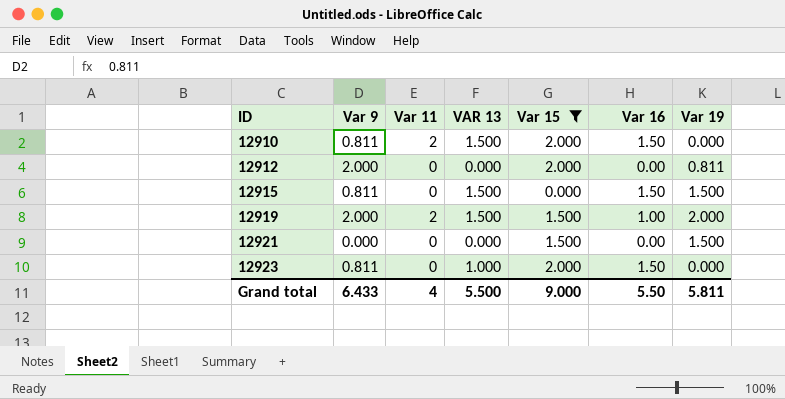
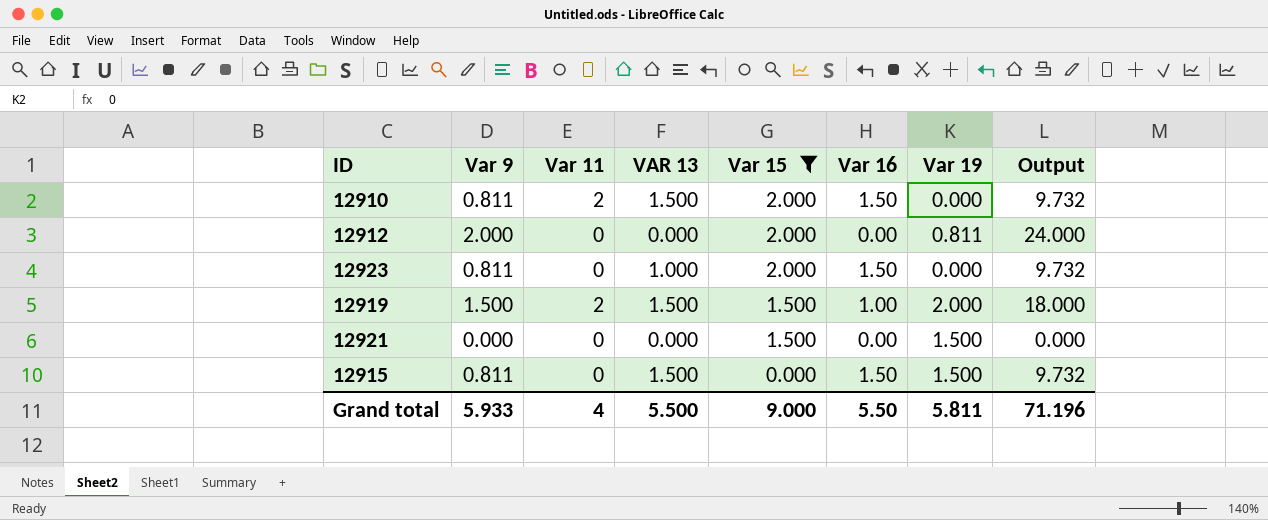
row order: ID ascending -> Var 15 descending
column Output | formula: none -> [Var 9] * 12
12919 | Var 9: 2.000 -> 1.500
Grand total | Var 9: 6.433 -> 5.933

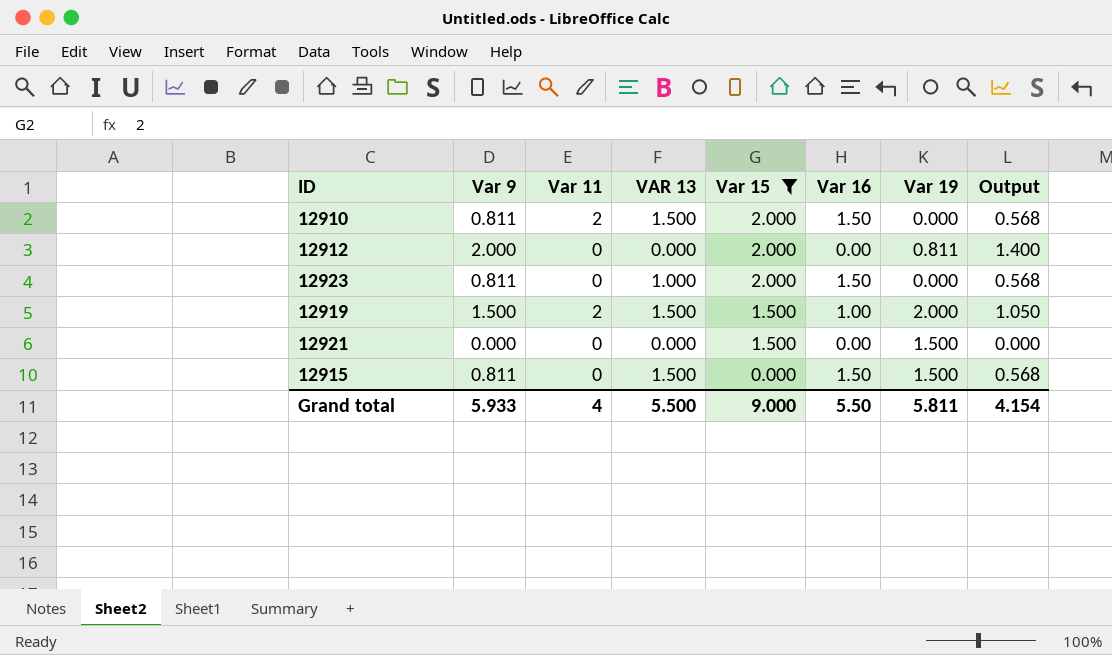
column Output | formula: [Var 9] * 12 -> [Var 9] * 0.7
Grand total | Output: 71.196 -> 4.154

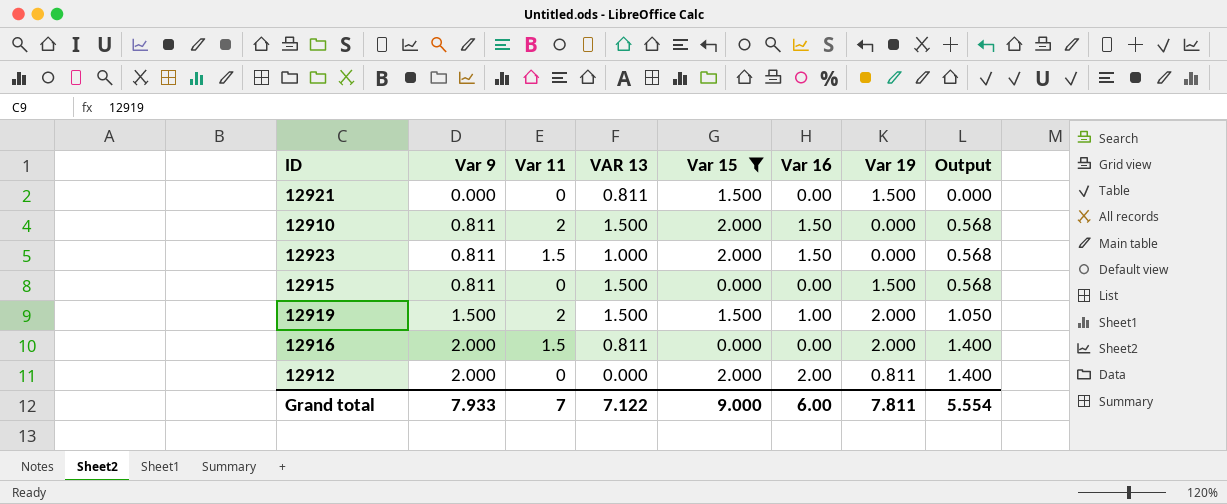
row order: Var 15 descending -> Var 9 ascending
12921 | VAR 13: 0.000 -> 0.811
12923 | Var 11: 0 -> 1.5
12915 | Var 16: 1.50 -> 0.00
row 12916: none -> 2.000 | 1.5 | 0.811 | 0.000 | 0.00 | 2.000 | 1.400
12912 | Var 16: 0.00 -> 2.00
Grand total | Var 9: 5.933 -> 7.933
Grand total | Var 11: 4 -> 7
Grand total | VAR 13: 5.500 -> 7.122
Grand total | Var 16: 5.50 -> 6.00
Grand total | Var 19: 5.811 -> 7.811
Grand total | Output: 4.154 -> 5.554

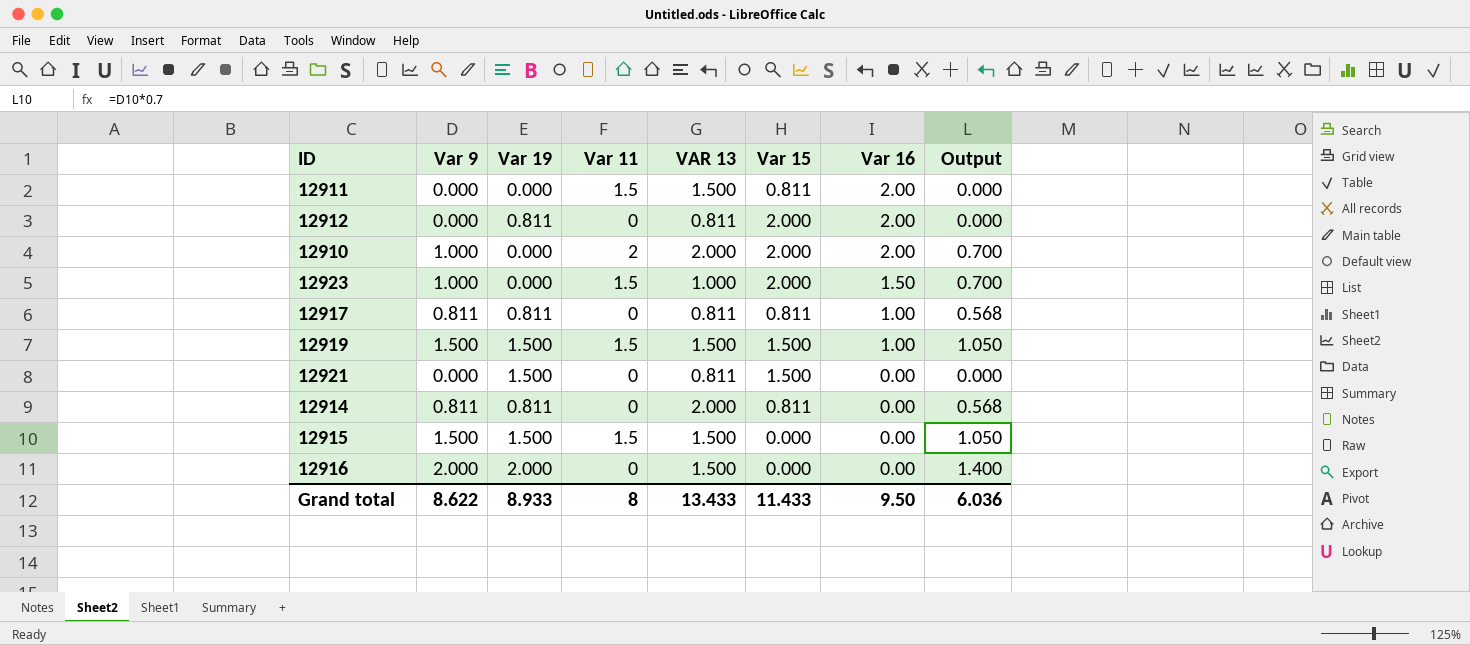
filter: Var 15 != 0.811 -> none
row order: Var 9 ascending -> Var 16 descending
column Var 19 | position: 7 -> 3
12912 | Var 9: 2.000 -> 0.000
12912 | VAR 13: 0.000 -> 0.811
12912 | Output: 1.400 -> 0.000
12910 | Var 9: 0.811 -> 1.000
12910 | VAR 13: 1.500 -> 2.000
12910 | Var 16: 1.50 -> 2.00
12910 | Output: 0.568 -> 0.700
12923 | Var 9: 0.811 -> 1.000
12923 | Output: 0.568 -> 0.700
12919 | Var 19: 2.000 -> 1.500
12919 | Var 11: 2 -> 1.5
12915 | Var 9: 0.811 -> 1.500
12915 | Var 11: 0 -> 1.5
12915 | Output: 0.568 -> 1.050
12916 | Var 11: 1.5 -> 0
12916 | VAR 13: 0.811 -> 1.500
Grand total | Var 9: 7.933 -> 8.622
Grand total | Var 19: 7.811 -> 8.933
Grand total | Var 11: 7 -> 8
Grand total | VAR 13: 7.122 -> 13.433
Grand total | Var 15: 9.000 -> 11.433
Grand total | Var 16: 6.00 -> 9.50
Grand total | Output: 5.554 -> 6.036

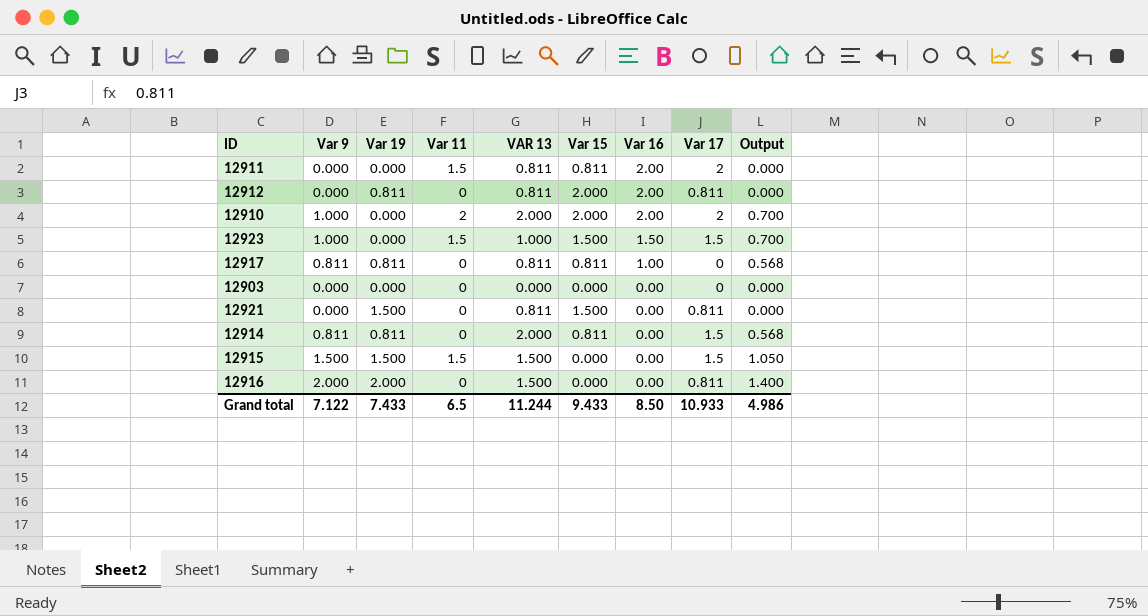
column Var 17 | position: none -> 8
row 12919: 1.500 | 1.500 | 1.5 | 1.500 | 1.500 | 1.00 | 1.050 -> none
12911 | VAR 13: 1.500 -> 0.811
12923 | Var 15: 2.000 -> 1.500
row 12903: none -> 0.000 | 0.000 | 0 | 0.000 | 0.000 | 0.00 | 0 | 0.000
Grand total | Var 9: 8.622 -> 7.122
Grand total | Var 19: 8.933 -> 7.433
Grand total | Var 11: 8 -> 6.5
Grand total | VAR 13: 13.433 -> 11.244
Grand total | Var 15: 11.433 -> 9.433
Grand total | Var 16: 9.50 -> 8.50
Grand total | Output: 6.036 -> 4.986

